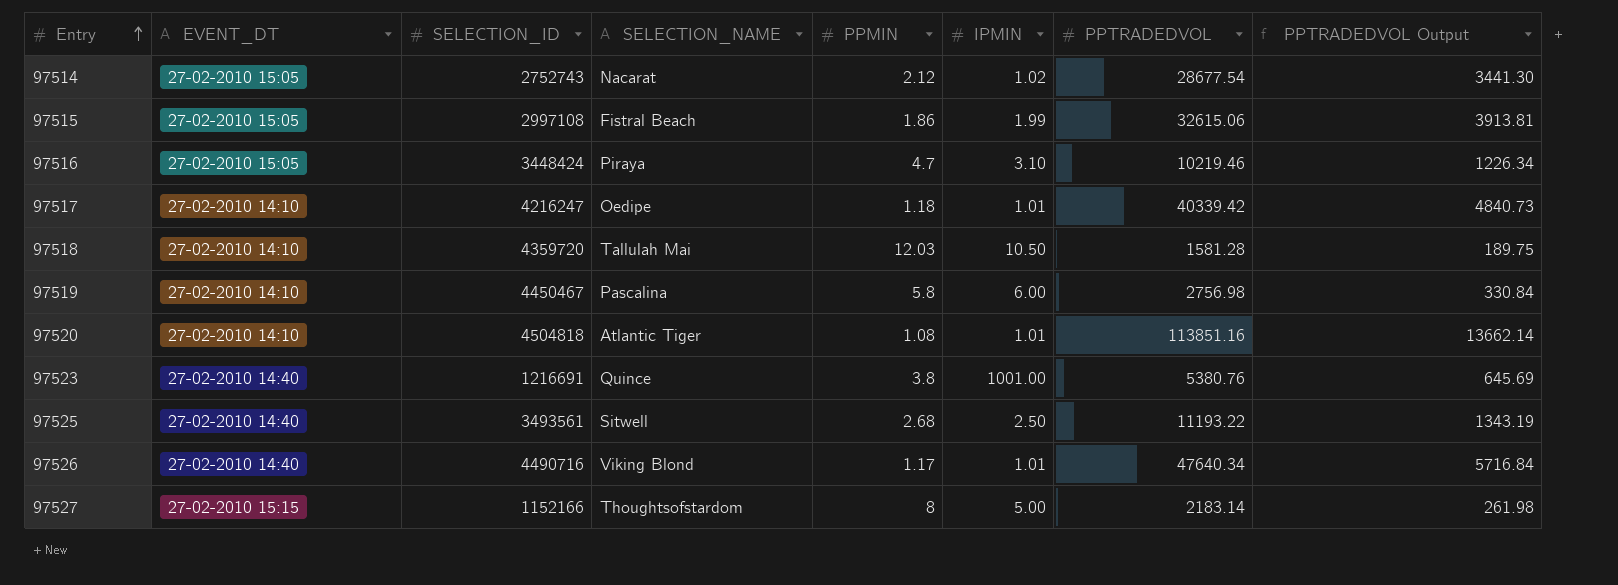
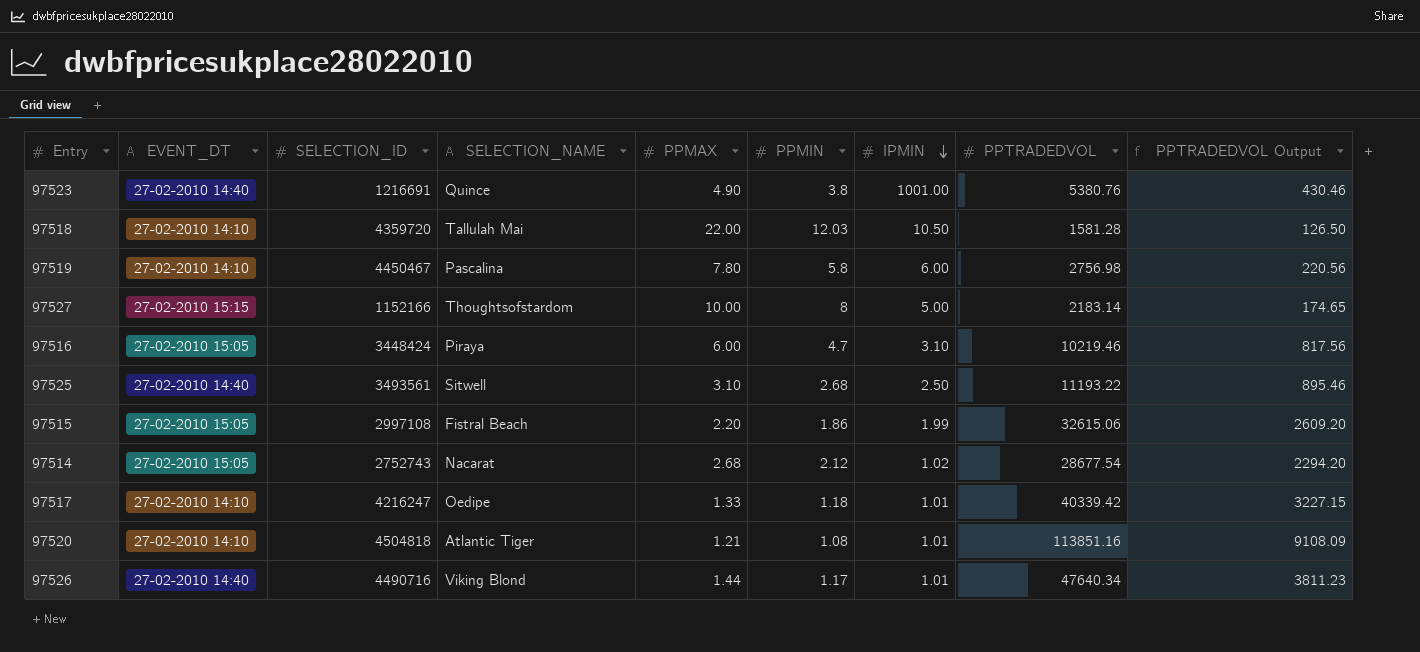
row order: Entry ascending -> IPMIN descending
column PPMAX | position: none -> 5
column PPTRADEDVOL Output | formula: [PPTRADEDVOL] * 0.12 -> [PPTRADEDVOL] * 0.08

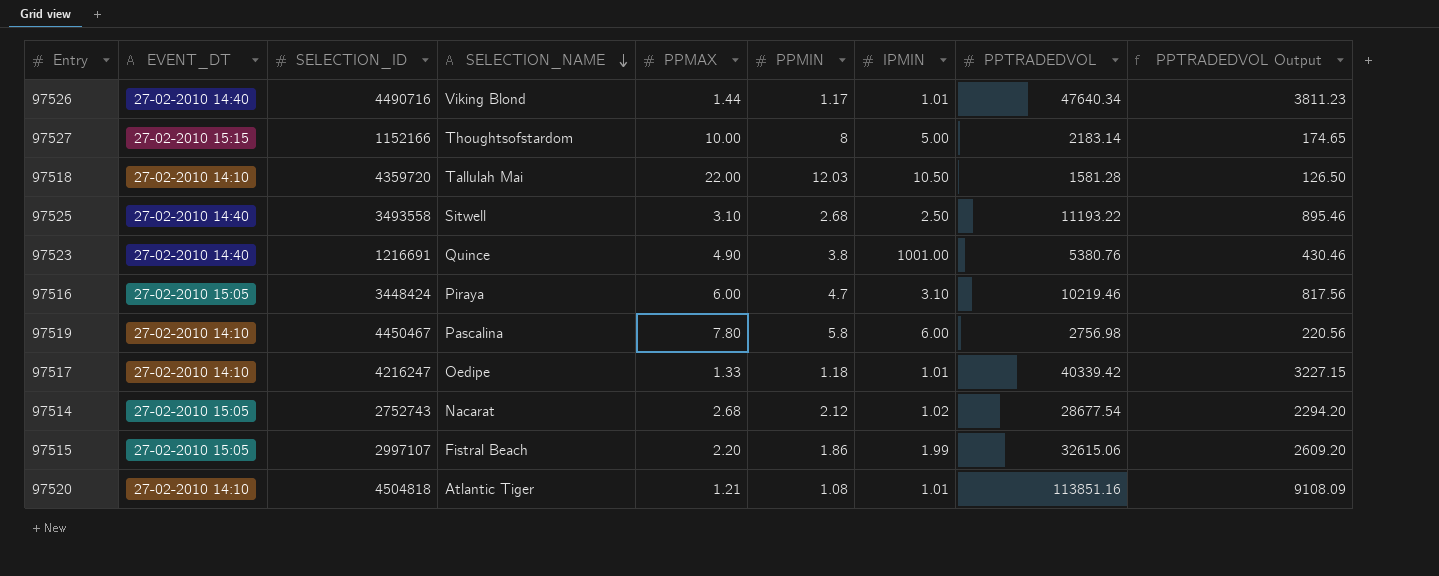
row order: IPMIN descending -> SELECTION_NAME descending
97525 | SELECTION_ID: 3493561 -> 3493558
97515 | SELECTION_ID: 2997108 -> 2997107

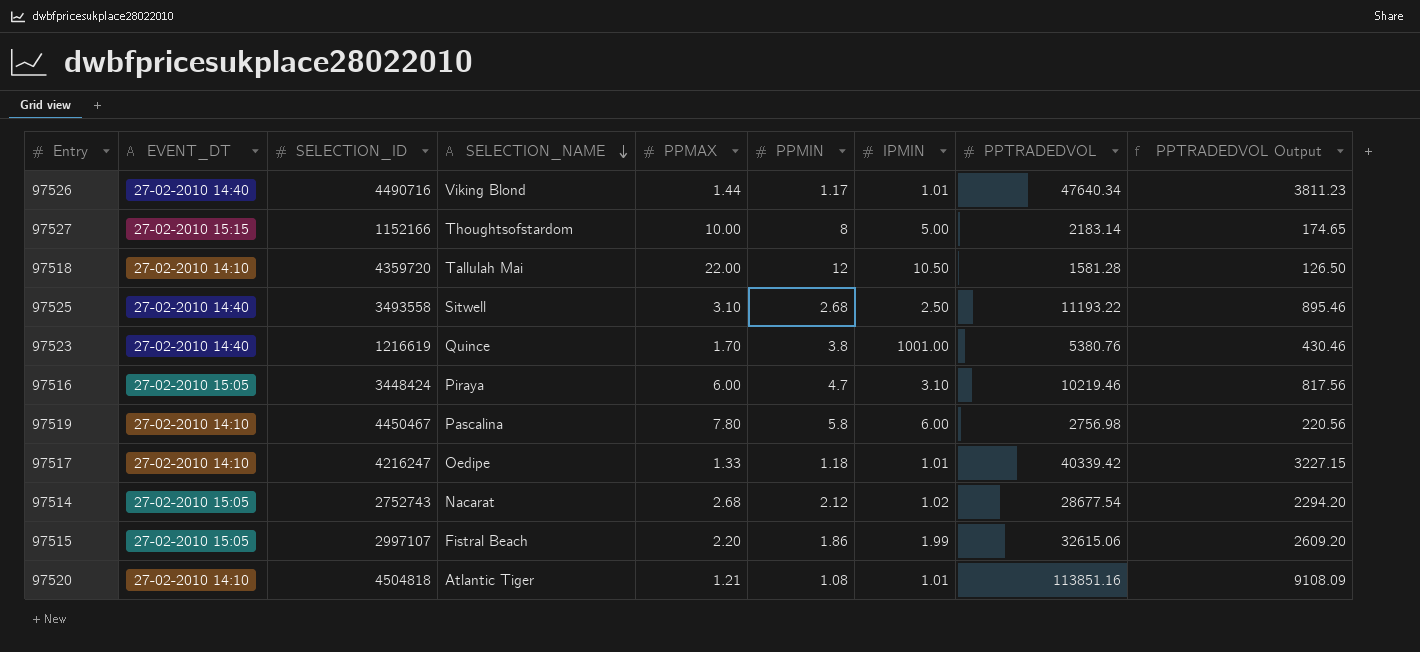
97518 | PPMIN: 12.03 -> 12
97523 | SELECTION_ID: 1216691 -> 1216619
97523 | PPMAX: 4.90 -> 1.70

